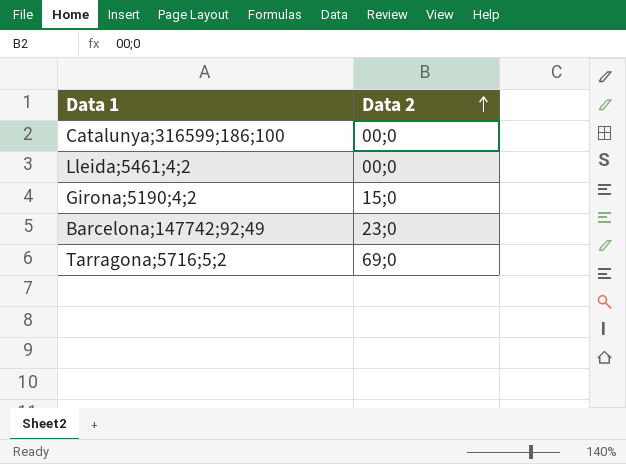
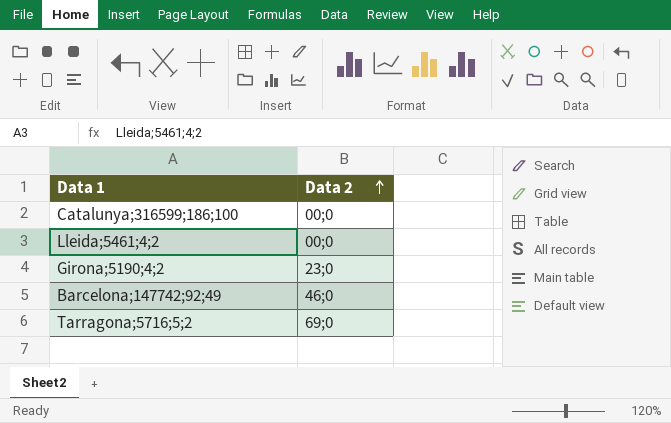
Girona;5190;4;2 | Data 2: 15;0 -> 23;0
Barcelona;147742;92;49 | Data 2: 23;0 -> 46;0

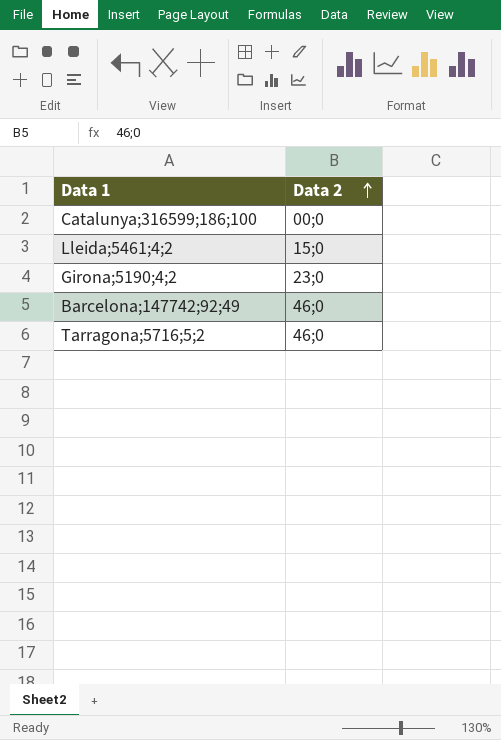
Lleida;5461;4;2 | Data 2: 00;0 -> 15;0
Tarragona;5716;5;2 | Data 2: 69;0 -> 46;0

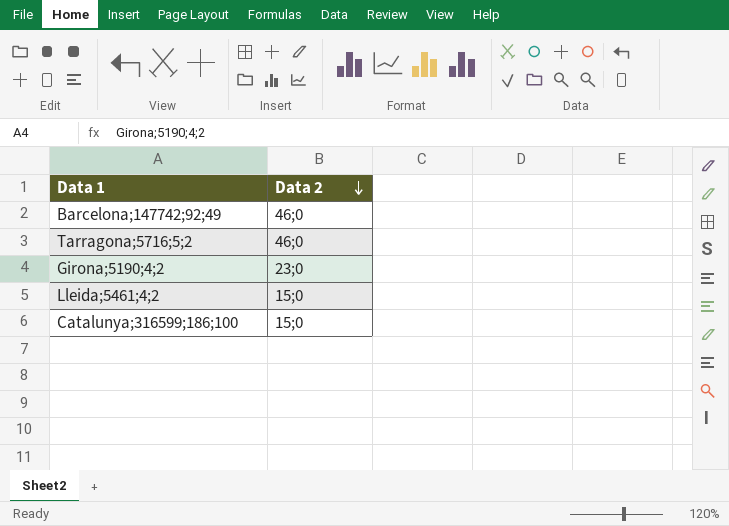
row order: Data 2 ascending -> Data 2 descending
Catalunya;316599;186;100 | Data 2: 00;0 -> 15;0

